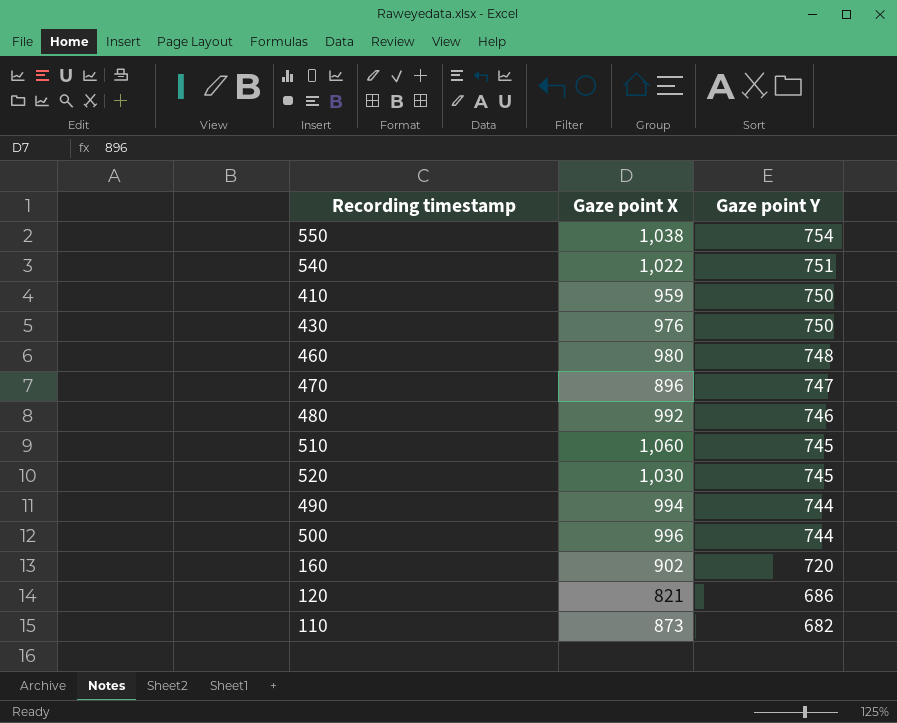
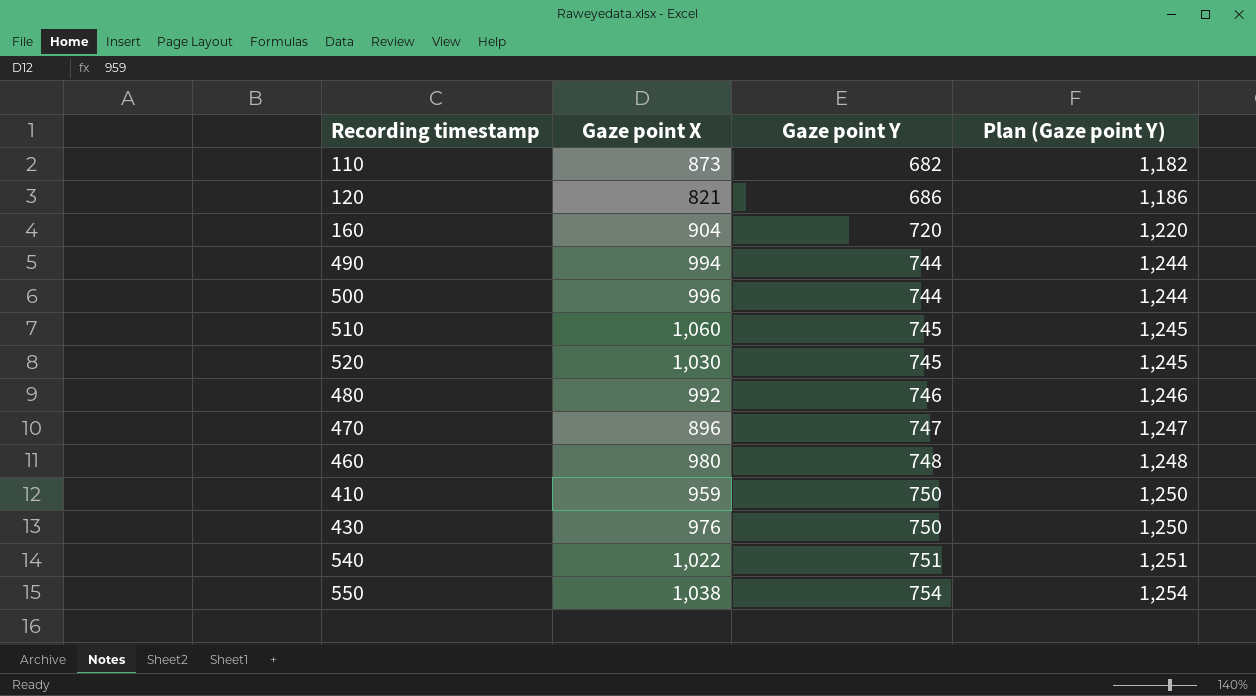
row order: Gaze point Y descending -> Gaze point Y ascending
column Plan (Gaze point Y) | formula: none -> [Gaze point Y] + 500
160 | Gaze point X: 902 -> 904

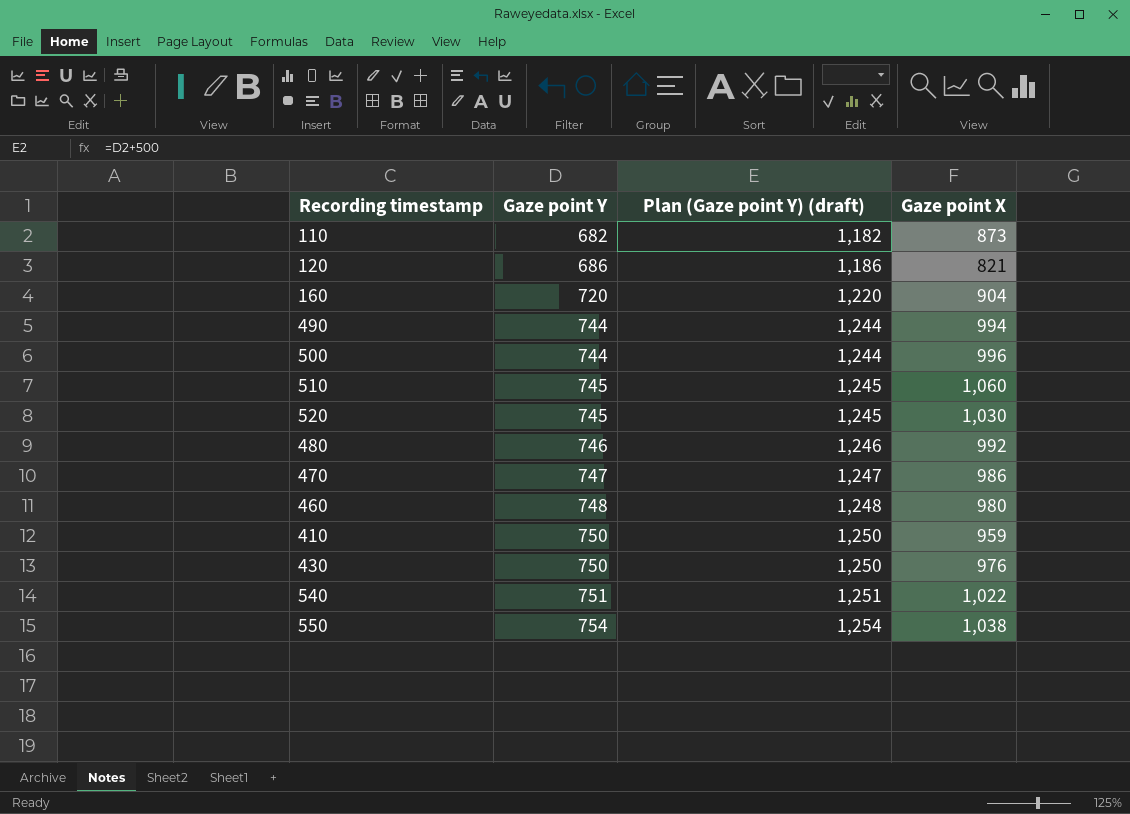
column name: Plan (Gaze point Y) -> Plan (Gaze point Y) (draft)
column Gaze point X | position: 2 -> 4
470 | Gaze point X: 896 -> 986

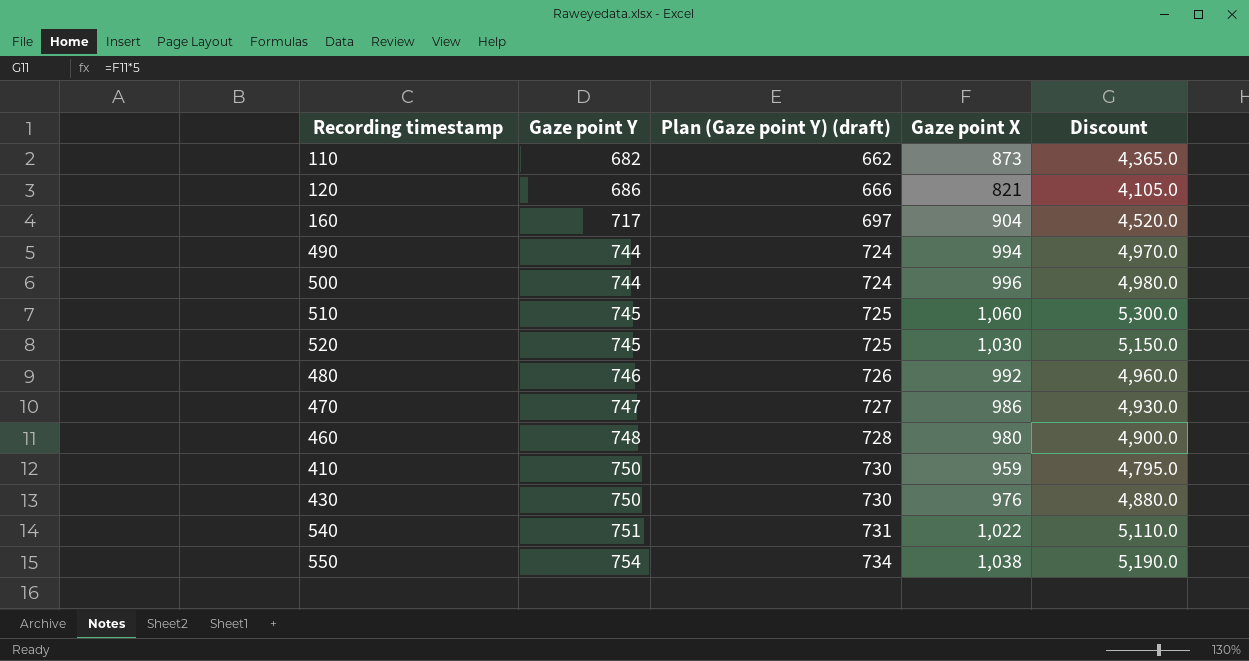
column Plan (Gaze point Y) (draft) | formula: [Gaze point Y] + 500 -> [Gaze point Y] - 20
column Discount | formula: none -> [Gaze point X] * 5
160 | Gaze point Y: 720 -> 717

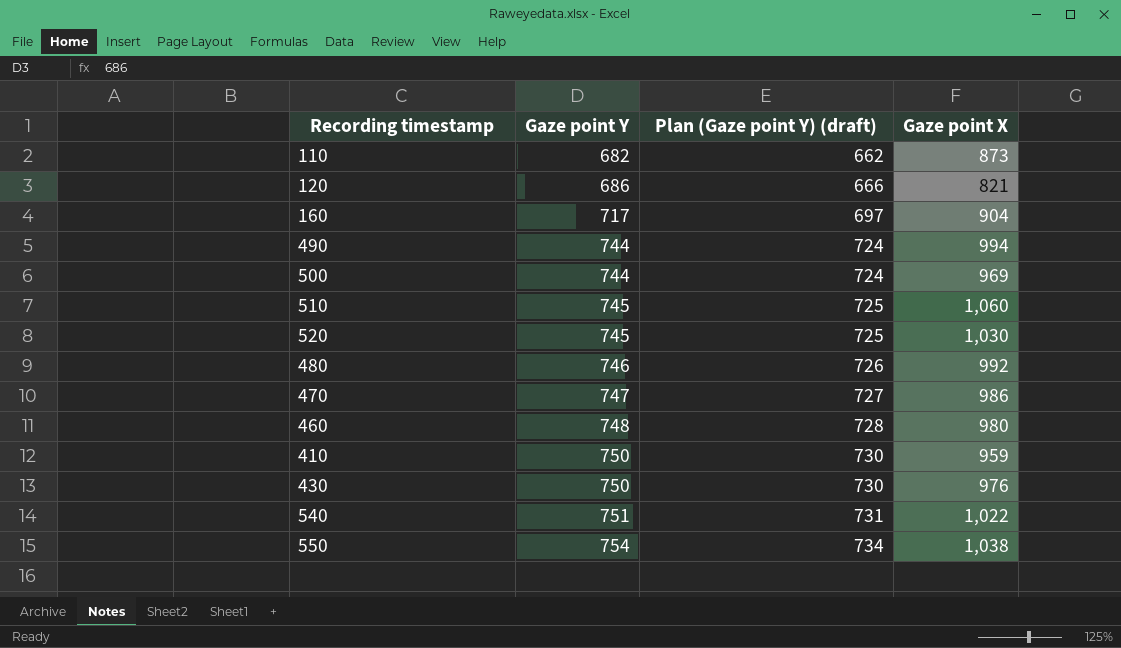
column Discount | formula: [Gaze point X] * 5 -> none
500 | Gaze point X: 996 -> 969

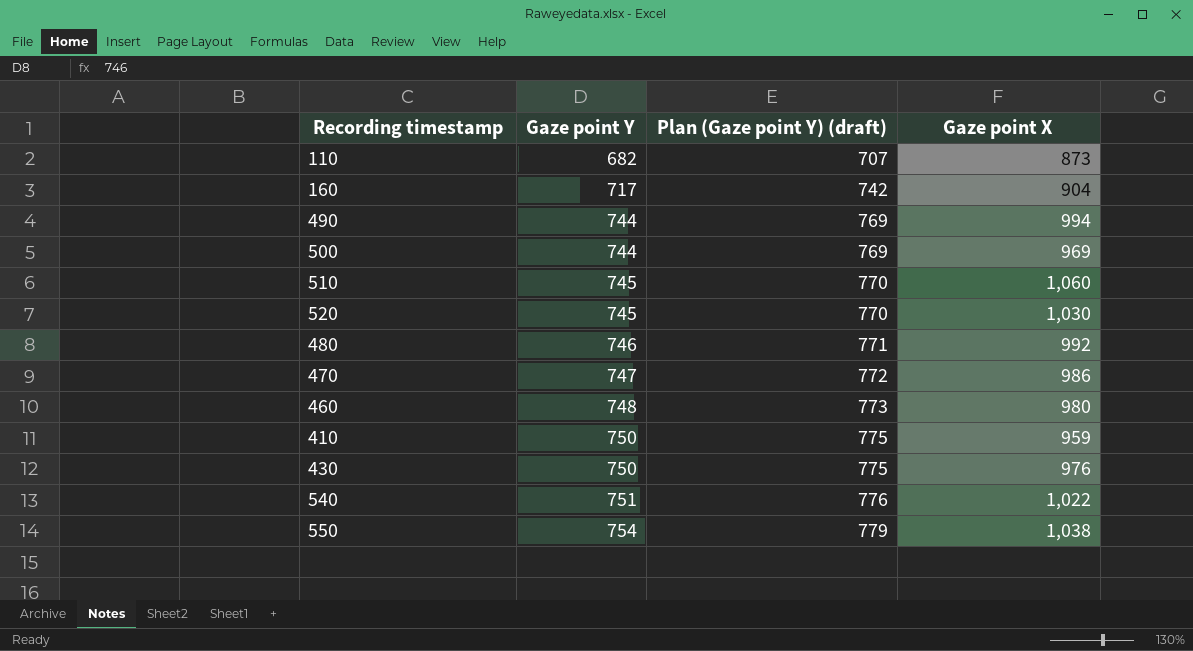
column Plan (Gaze point Y) (draft) | formula: [Gaze point Y] - 20 -> [Gaze point Y] + 25
row 120: 686 | 666 | 821 -> none

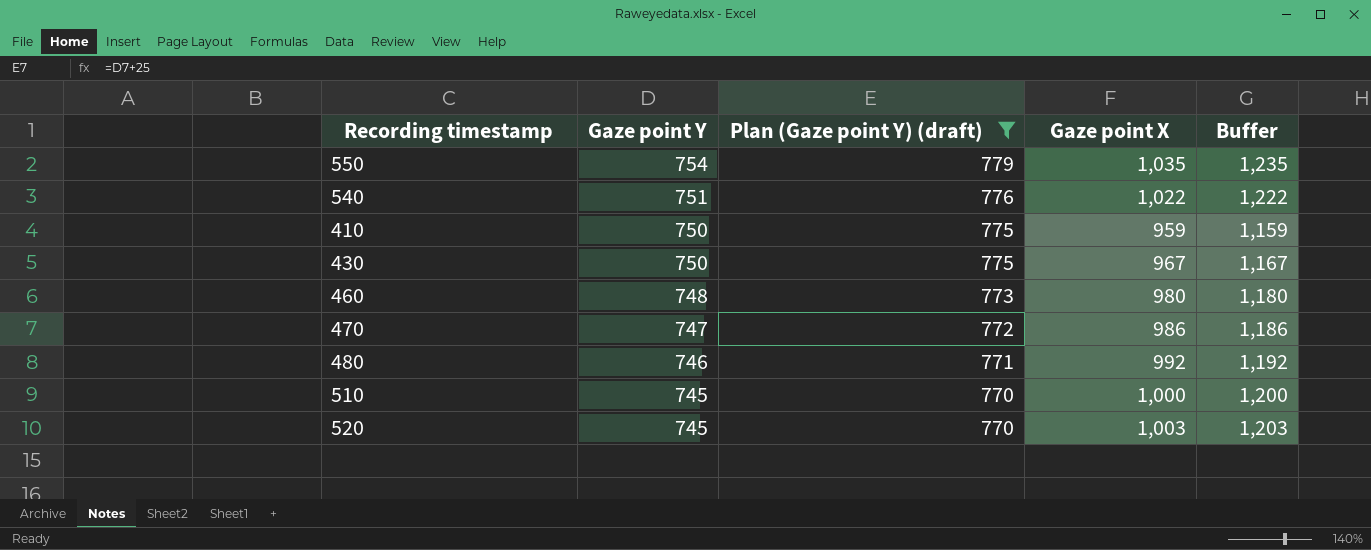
filter: none -> Plan (Gaze point Y) (draft) >= 770
row order: Gaze point Y ascending -> Gaze point Y descending
column Buffer | formula: none -> [Gaze point X] + 200
550 | Gaze point X: 1,038 -> 1,035
430 | Gaze point X: 976 -> 967
510 | Gaze point X: 1,060 -> 1,000
520 | Gaze point X: 1,030 -> 1,003

